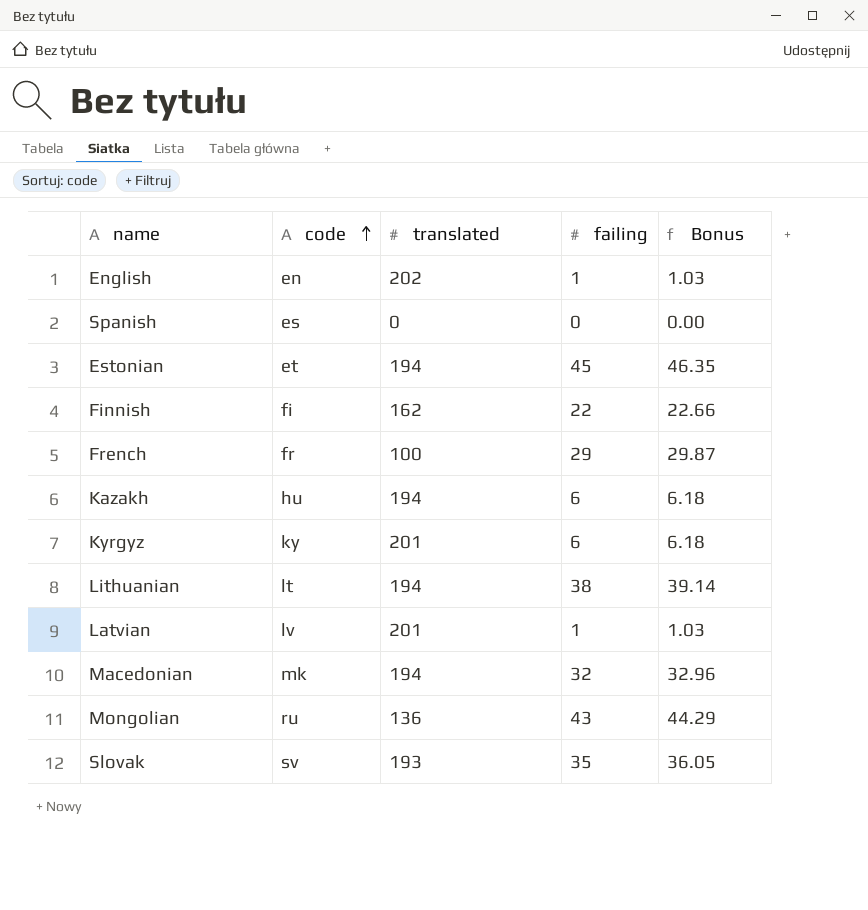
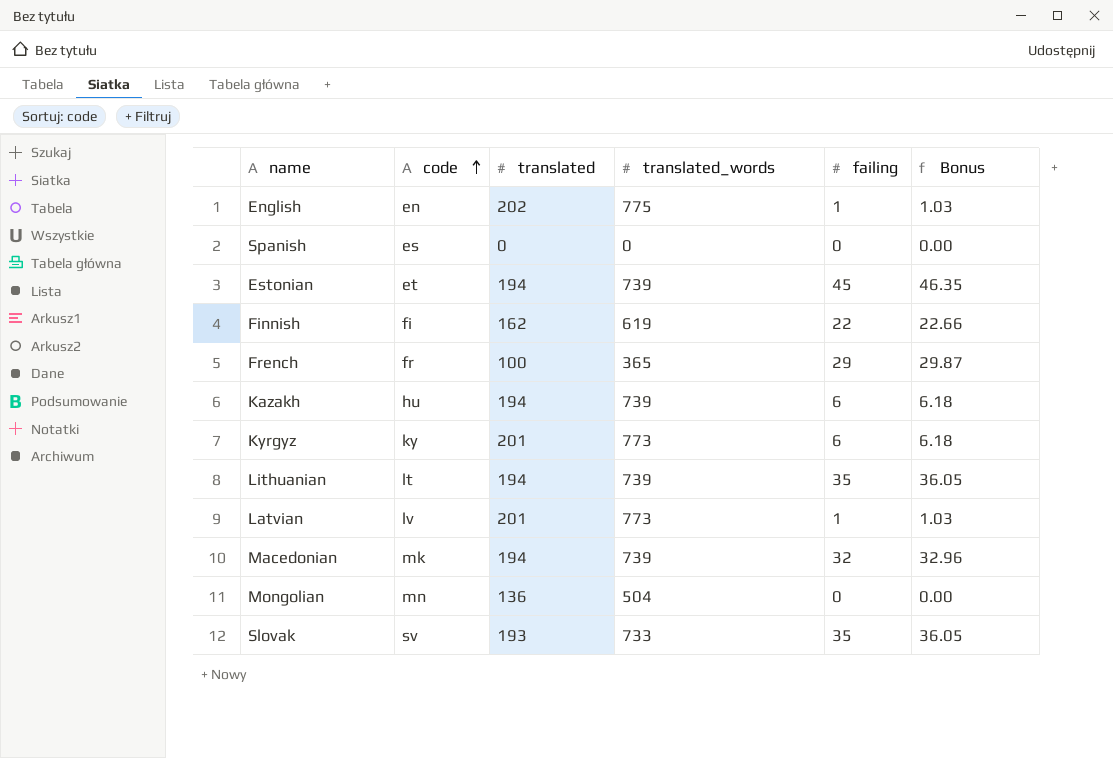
column translated_words | position: none -> 4
Lithuanian | failing: 38 -> 35
Lithuanian | Bonus: 39.14 -> 36.05
Mongolian | code: ru -> mn
Mongolian | failing: 43 -> 0
Mongolian | Bonus: 44.29 -> 0.00

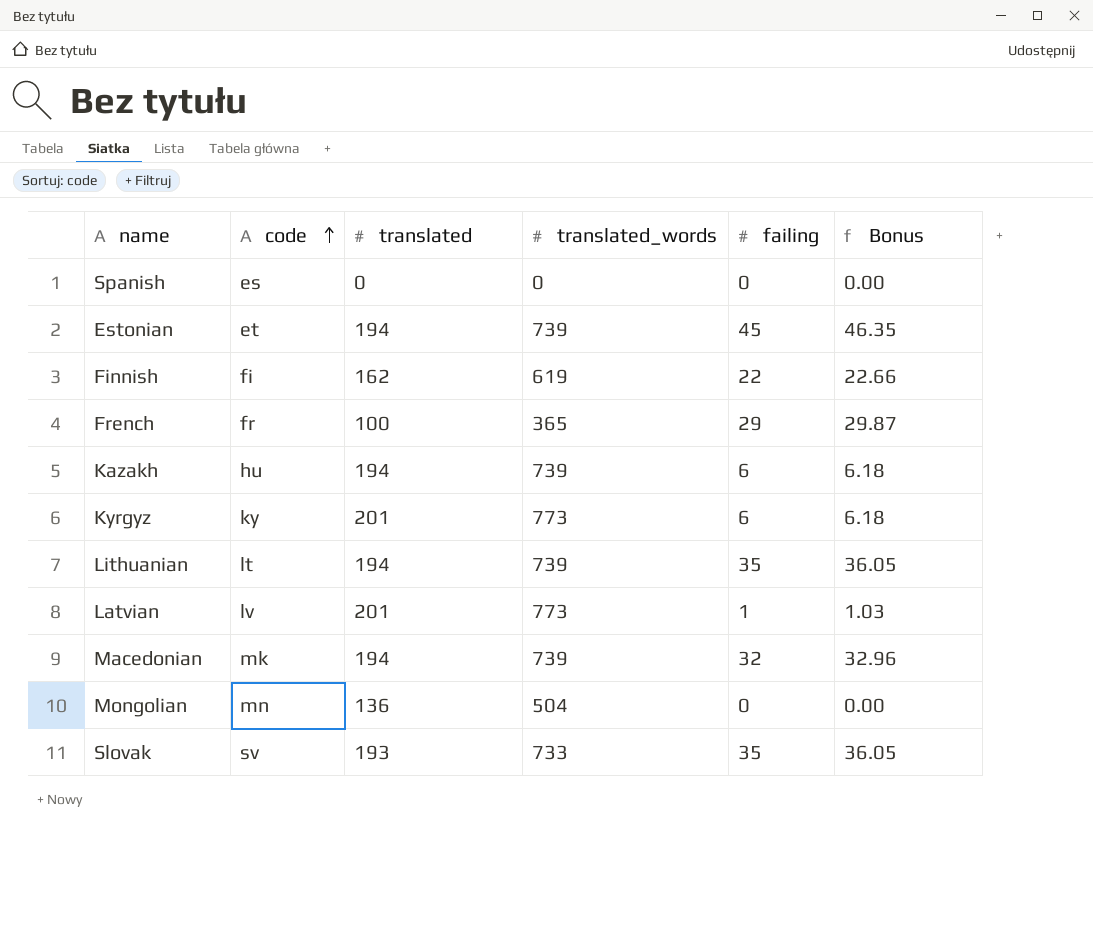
row English: en | 202 | 775 | 1 | 1.03 -> none

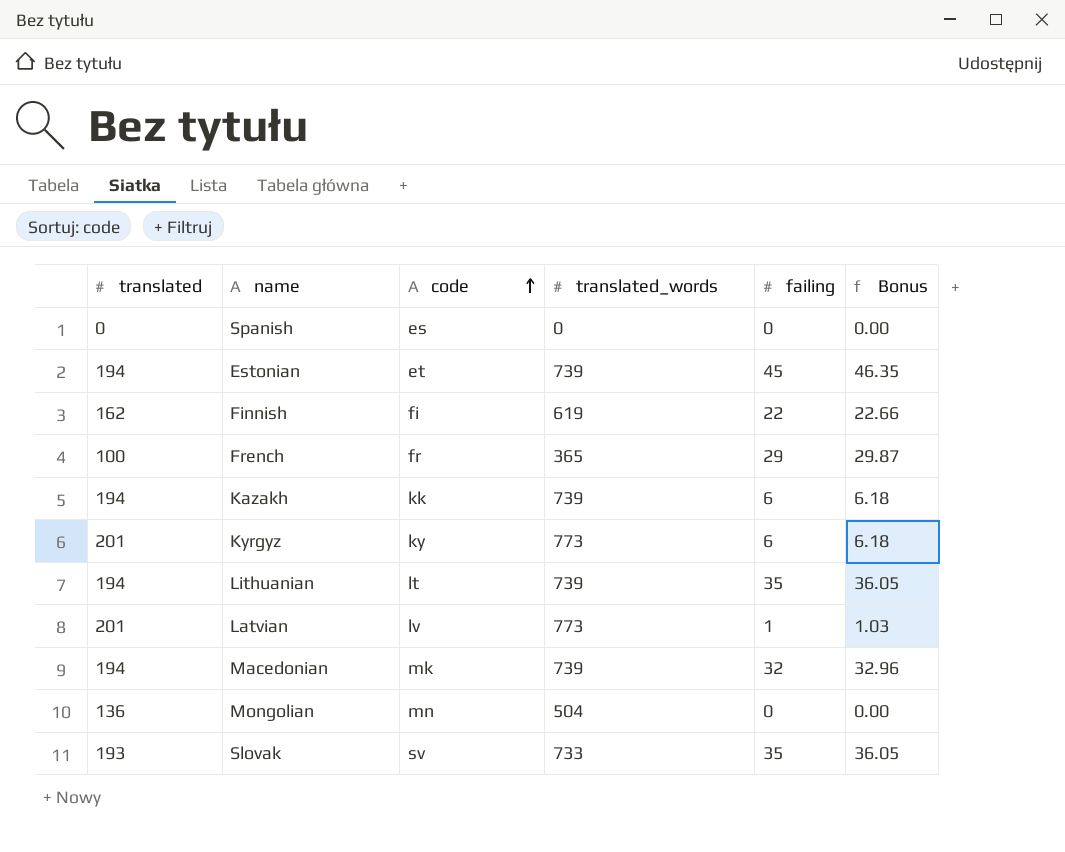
column translated | position: 3 -> 1
Kazakh | code: hu -> kk

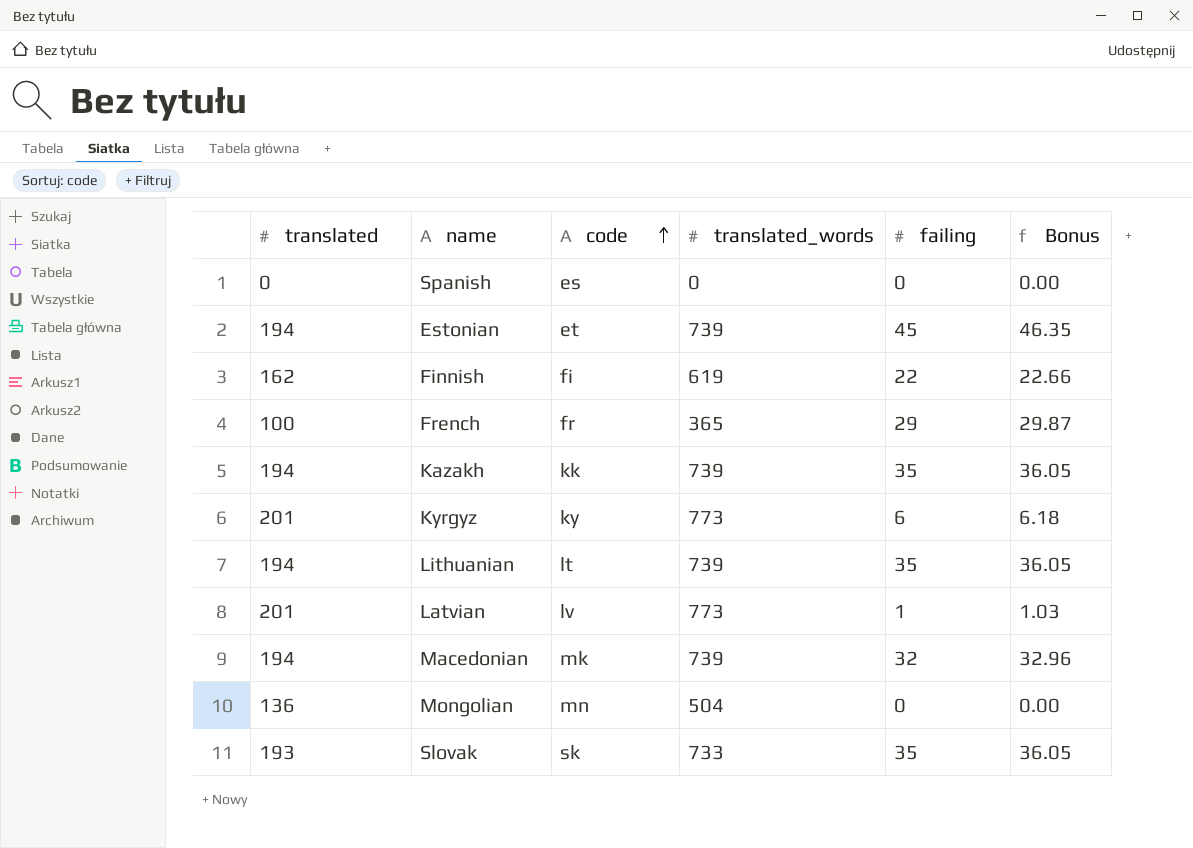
Kazakh | failing: 6 -> 35
Kazakh | Bonus: 6.18 -> 36.05
Slovak | code: sv -> sk

